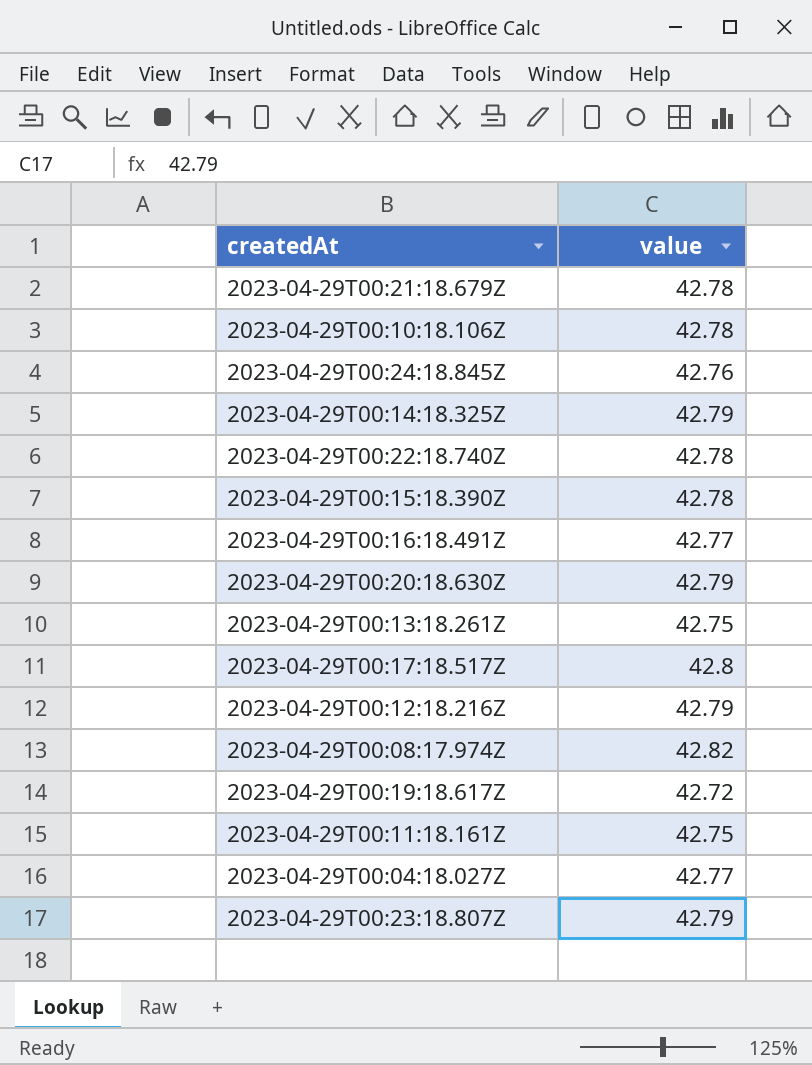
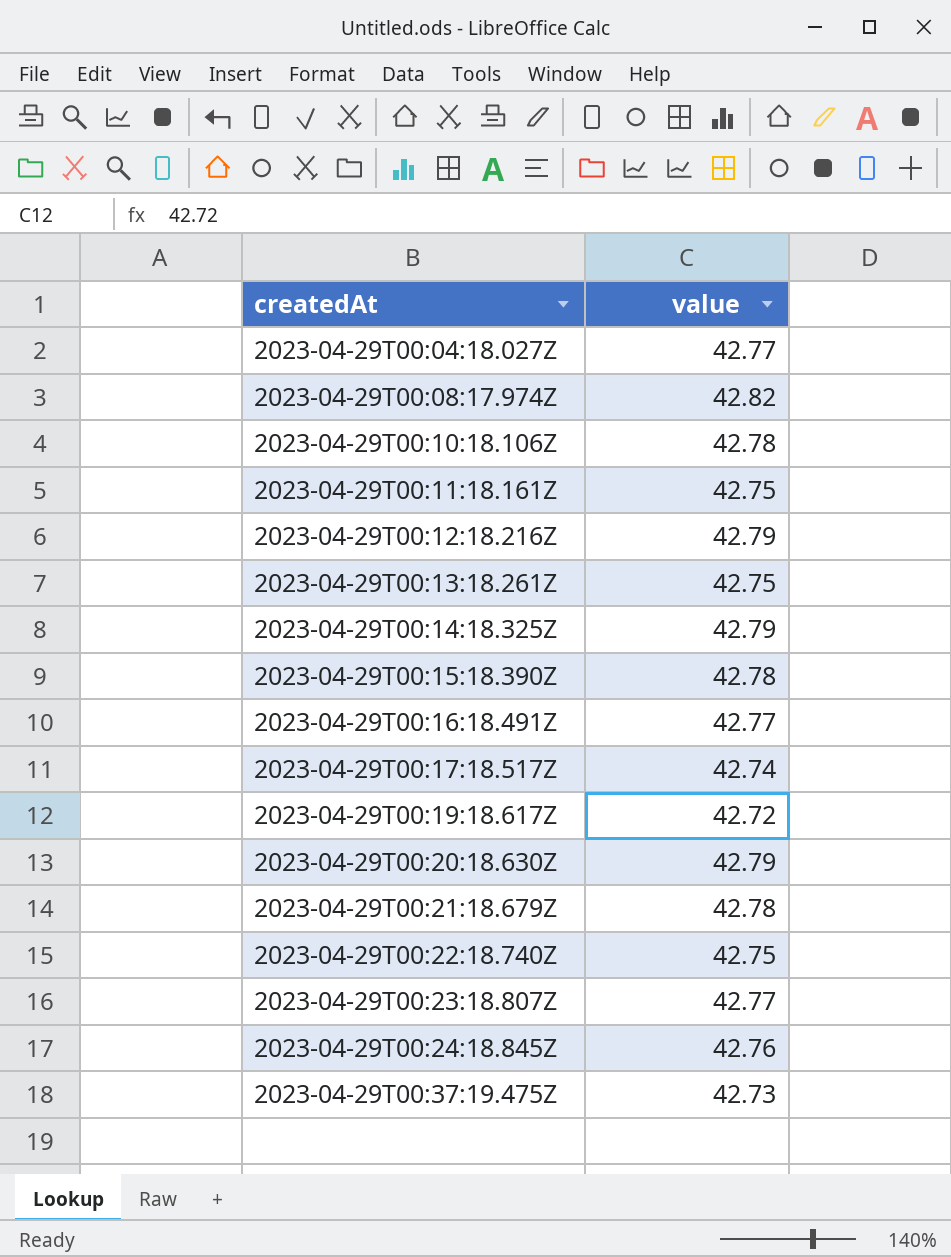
row order: none -> createdAt ascending
2023-04-29T00:17:18.517Z | value: 42.8 -> 42.74
2023-04-29T00:22:18.740Z | value: 42.78 -> 42.75
2023-04-29T00:23:18.807Z | value: 42.79 -> 42.77
row 2023-04-29T00:37:19.475Z: none -> 42.73

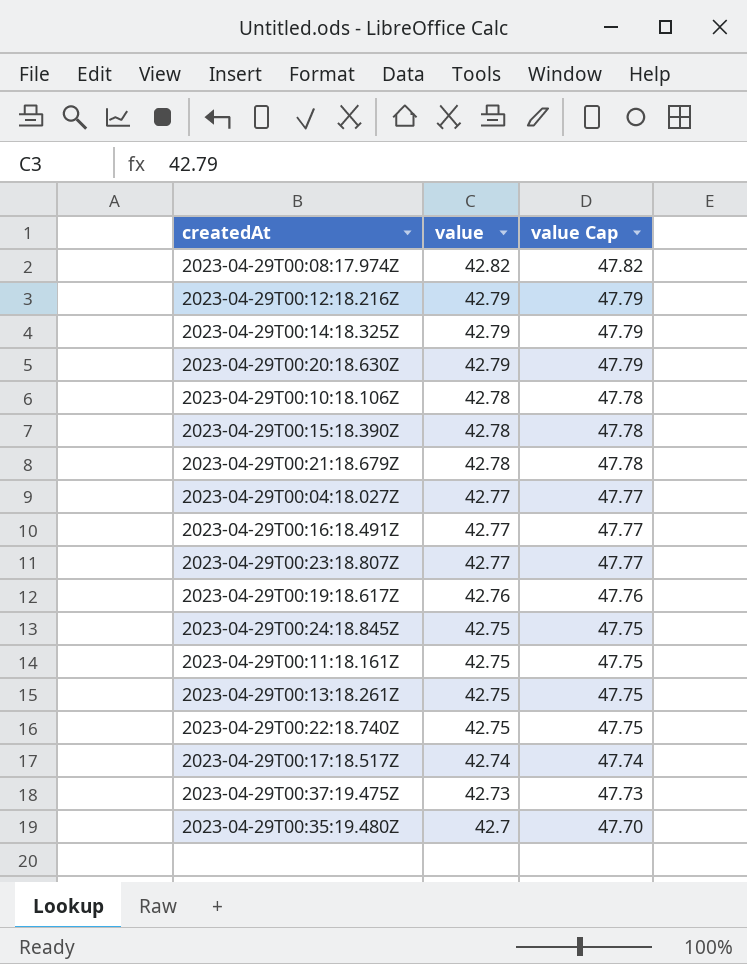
row order: createdAt ascending -> value descending
column value Cap | formula: none -> [value] + 5
2023-04-29T00:19:18.617Z | value: 42.72 -> 42.76
2023-04-29T00:24:18.845Z | value: 42.76 -> 42.75
row 2023-04-29T00:35:19.480Z: none -> 42.7 | 47.70

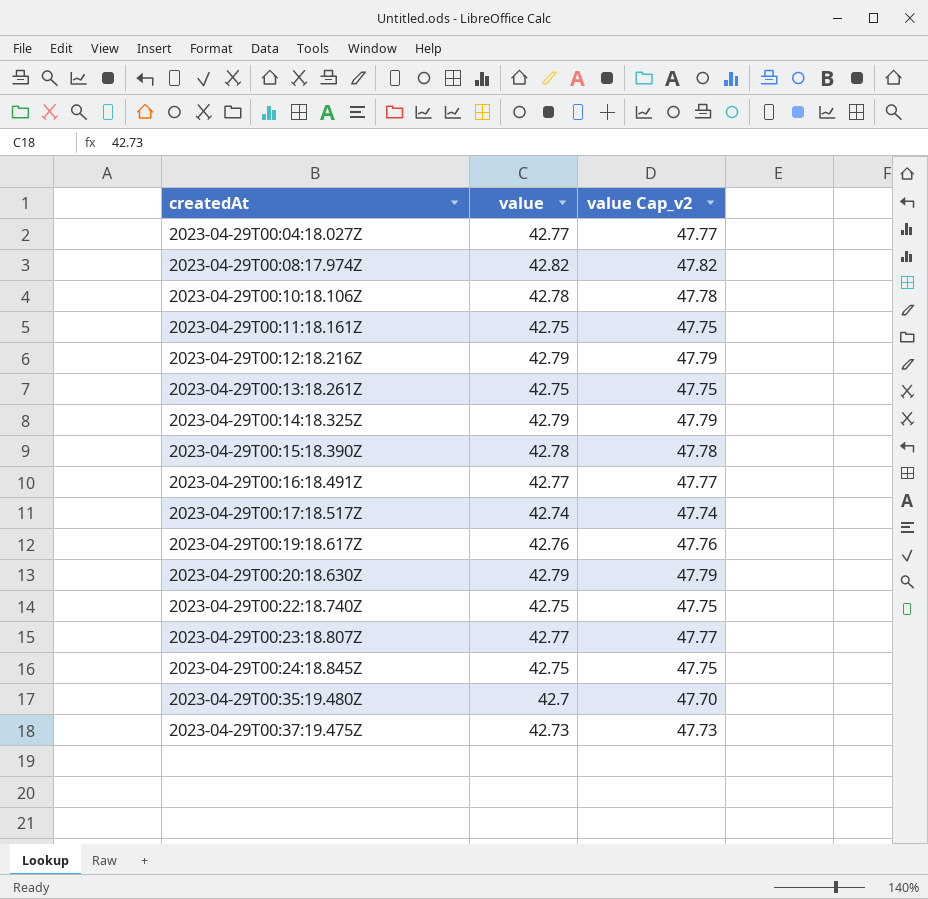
row order: value descending -> createdAt ascending
column name: value Cap -> value Cap_v2
row 2023-04-29T00:21:18.679Z: 42.78 | 47.78 -> none

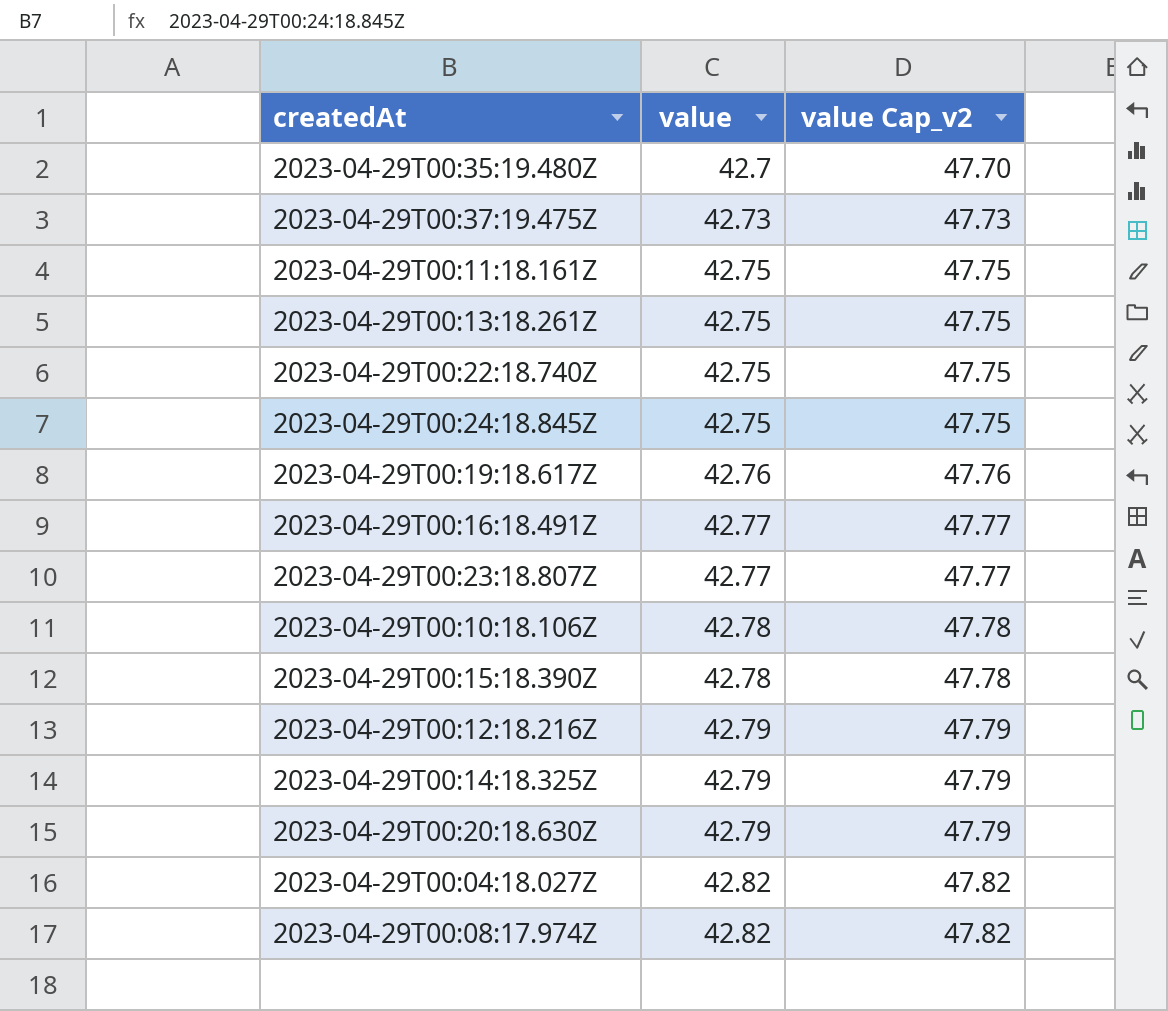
row order: createdAt ascending -> value ascending
row 2023-04-29T00:17:18.517Z: 42.74 | 47.74 -> none
2023-04-29T00:04:18.027Z | value: 42.77 -> 42.82
2023-04-29T00:04:18.027Z | value Cap_v2: 47.77 -> 47.82

